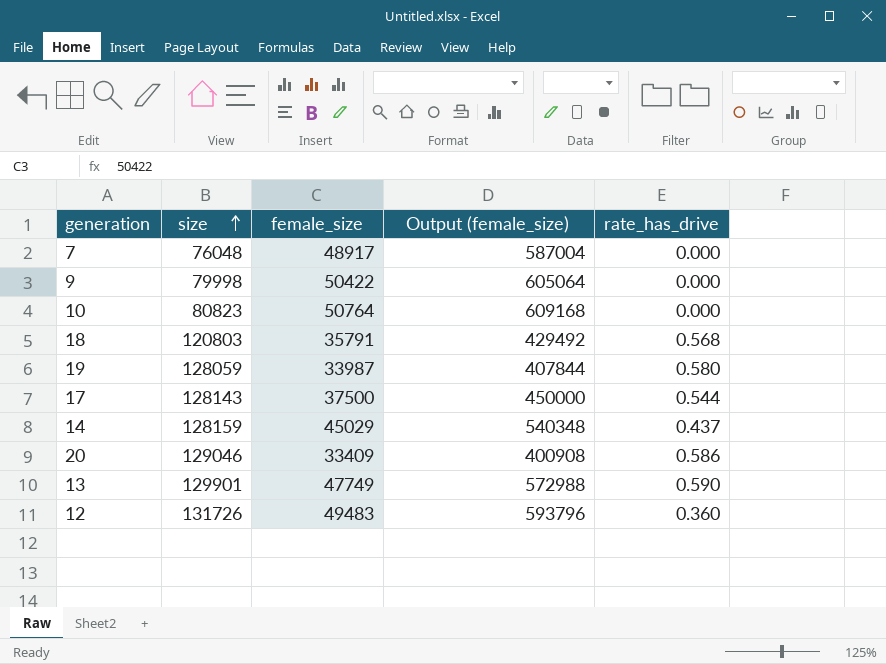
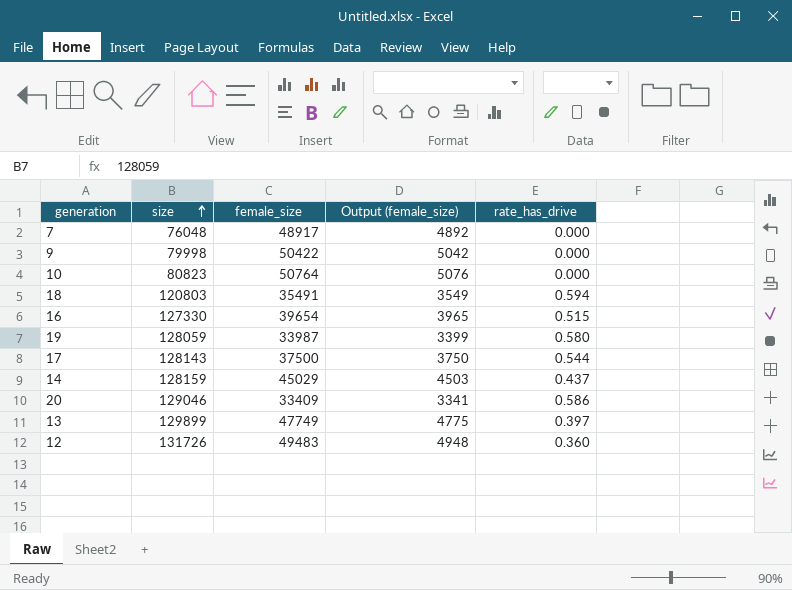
column Output (female_size) | formula: [female_size] * 12 -> [female_size] * 0.1
18 | female_size: 35791 -> 35491
18 | rate_has_drive: 0.568 -> 0.594
row 16: none -> 127330 | 39654 | 3965 | 0.515
13 | size: 129901 -> 129899
13 | rate_has_drive: 0.590 -> 0.397

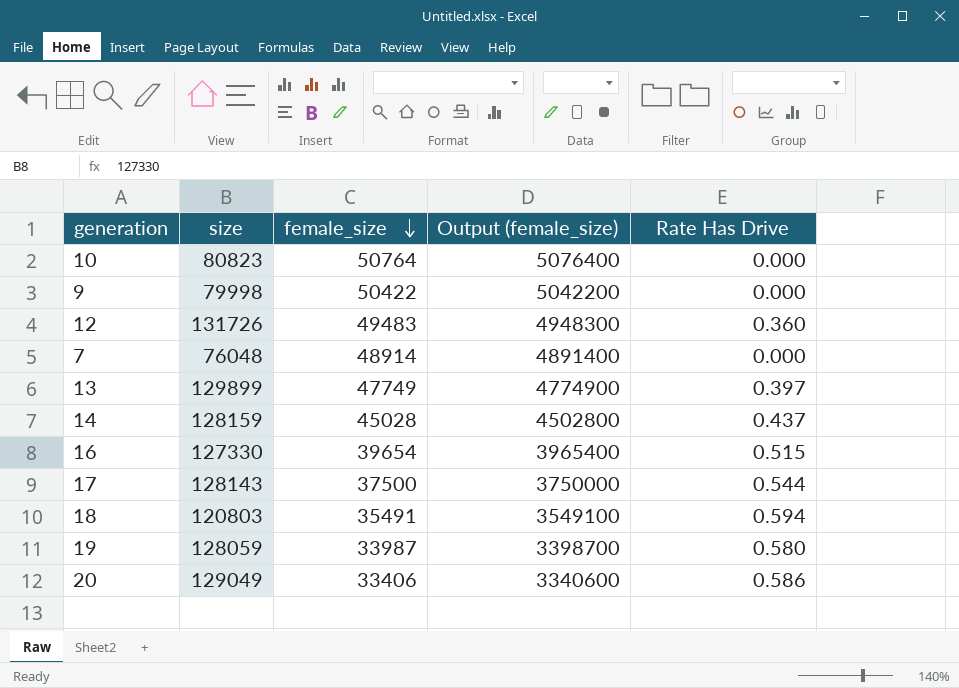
row order: size ascending -> female_size descending
column Output (female_size) | formula: [female_size] * 0.1 -> [female_size] * 100
column name: rate_has_drive -> Rate Has Drive
7 | female_size: 48917 -> 48914
14 | female_size: 45029 -> 45028
20 | size: 129046 -> 129049
20 | female_size: 33409 -> 33406

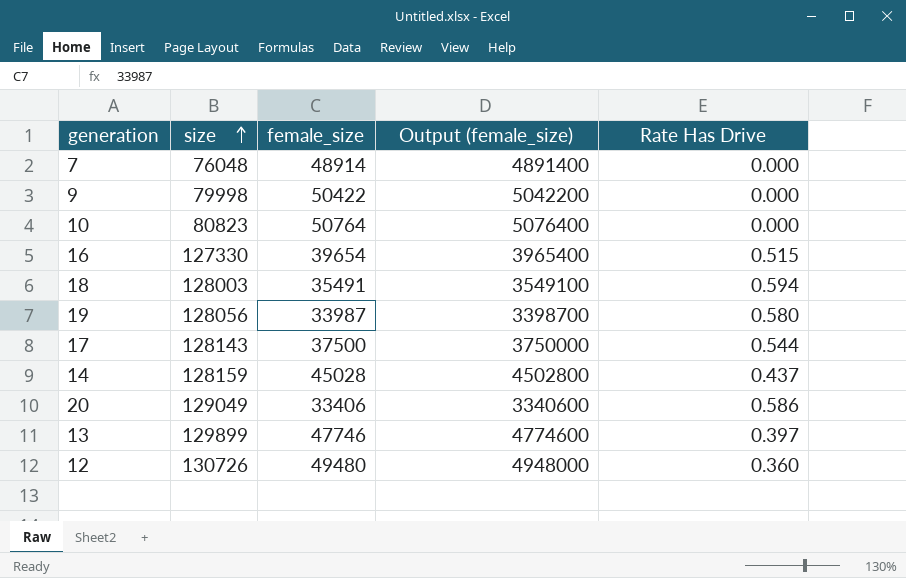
row order: female_size descending -> size ascending
18 | size: 120803 -> 128003
19 | size: 128059 -> 128056
13 | female_size: 47749 -> 47746
13 | Output (female_size): 4774900 -> 4774600
12 | size: 131726 -> 130726
12 | female_size: 49483 -> 49480
12 | Output (female_size): 4948300 -> 4948000

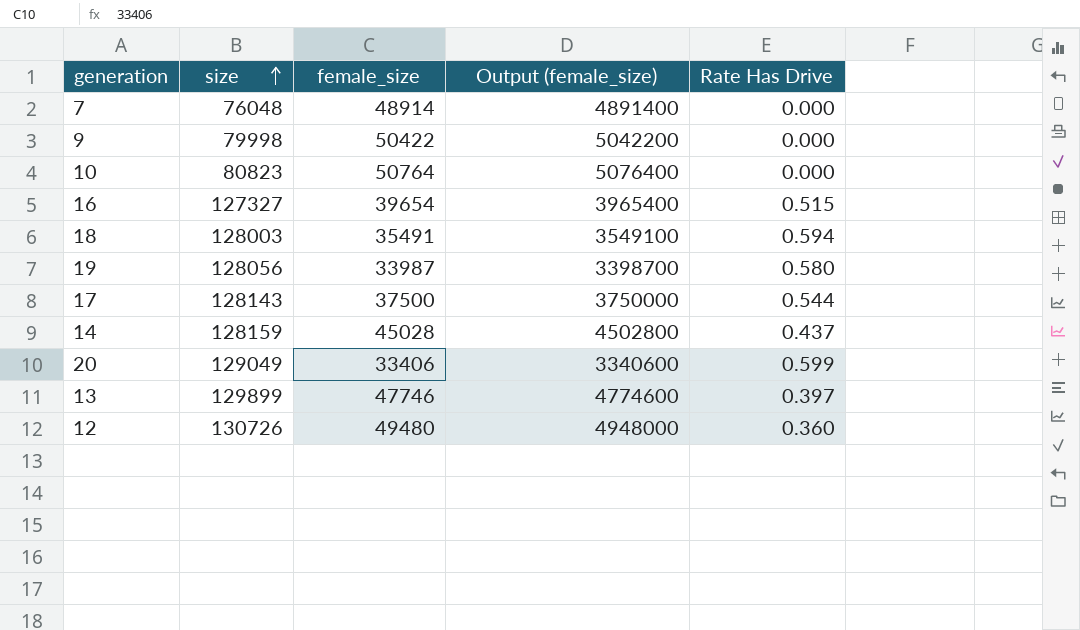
16 | size: 127330 -> 127327
20 | Rate Has Drive: 0.586 -> 0.599

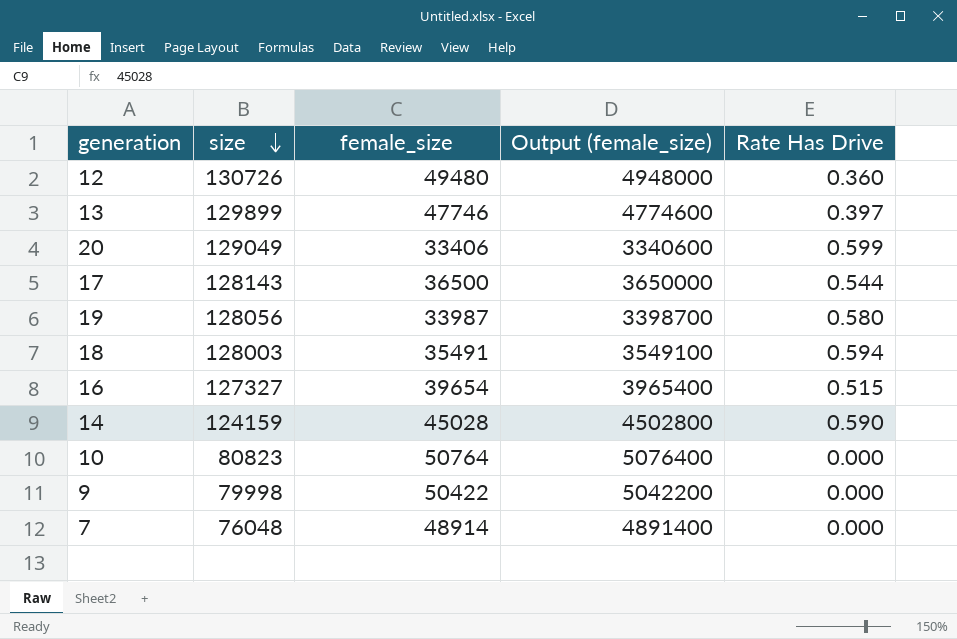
row order: size ascending -> size descending
17 | female_size: 37500 -> 36500
17 | Output (female_size): 3750000 -> 3650000
14 | size: 128159 -> 124159
14 | Rate Has Drive: 0.437 -> 0.590

